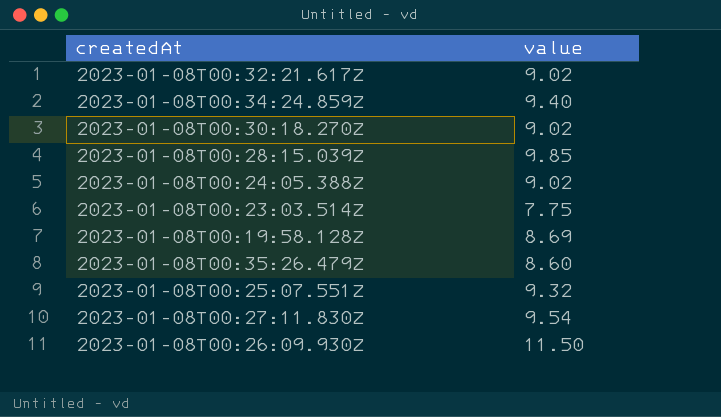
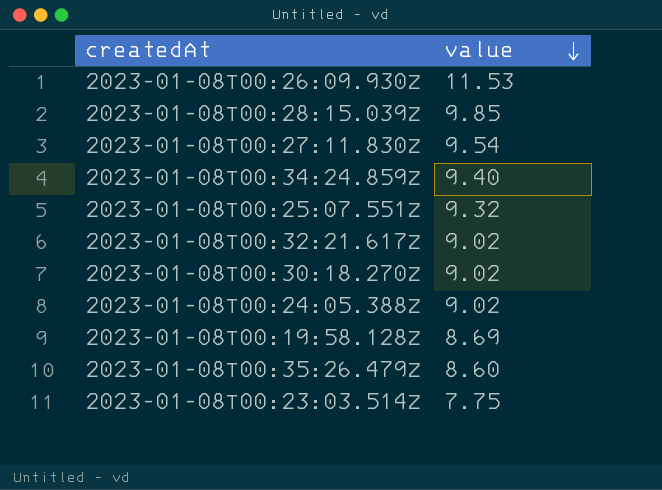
row order: none -> value descending
2023-01-08T00:26:09.930Z | value: 11.50 -> 11.53

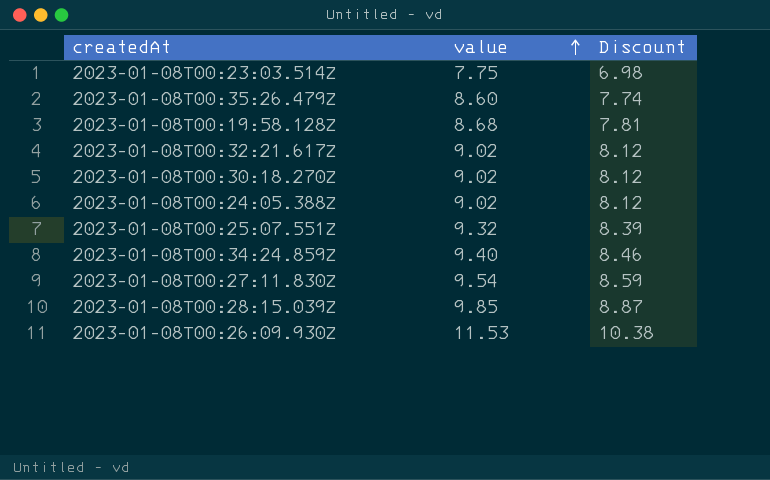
row order: value descending -> value ascending
column Discount | formula: none -> [value] * 0.9
2023-01-08T00:19:58.128Z | value: 8.69 -> 8.68

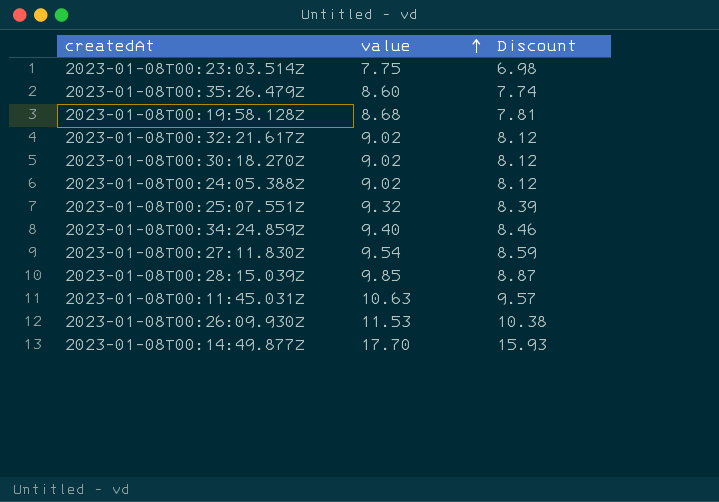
row 2023-01-08T00:11:45.031Z: none -> 10.63 | 9.57
row 2023-01-08T00:14:49.877Z: none -> 17.70 | 15.93

